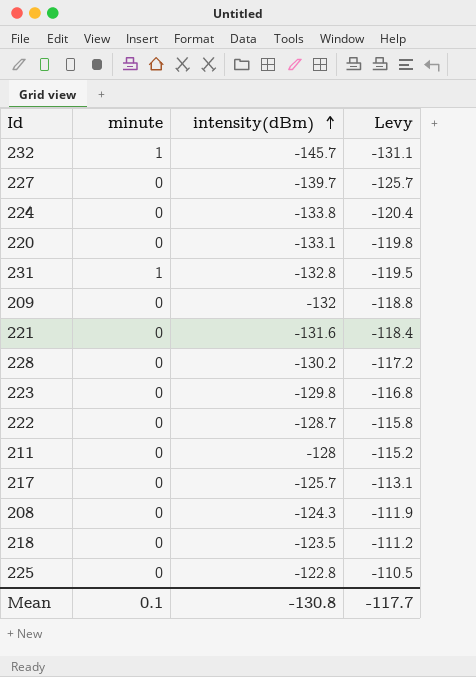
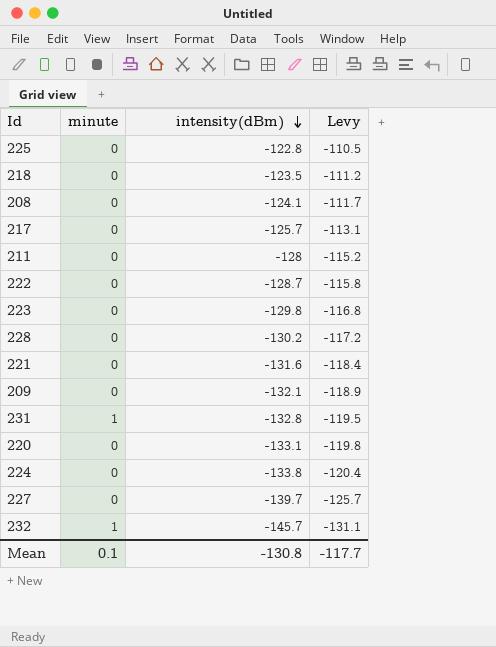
row order: intensity(dBm) ascending -> intensity(dBm) descending
208 | intensity(dBm): -124.3 -> -124.1
208 | Levy: -111.9 -> -111.7
209 | intensity(dBm): -132 -> -132.1
209 | Levy: -118.8 -> -118.9

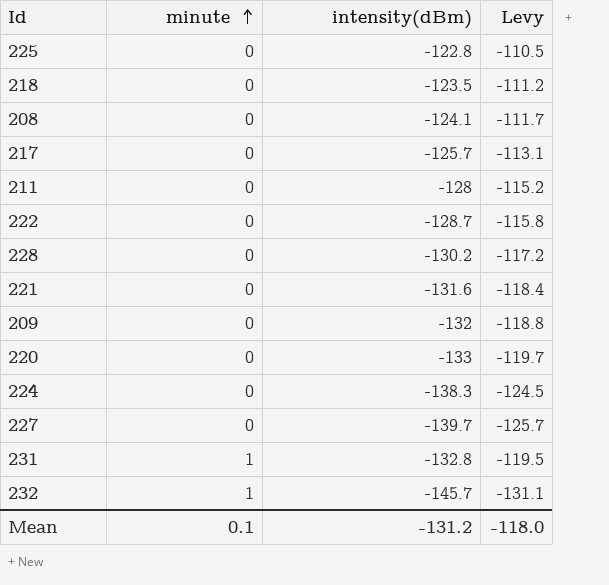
row order: intensity(dBm) descending -> minute ascending
row 223: 0 | -129.8 | -116.8 -> none
209 | intensity(dBm): -132.1 -> -132
209 | Levy: -118.9 -> -118.8
220 | intensity(dBm): -133.1 -> -133
220 | Levy: -119.8 -> -119.7
224 | intensity(dBm): -133.8 -> -138.3
224 | Levy: -120.4 -> -124.5
Mean | intensity(dBm): -130.8 -> -131.2
Mean | Levy: -117.7 -> -118.0

